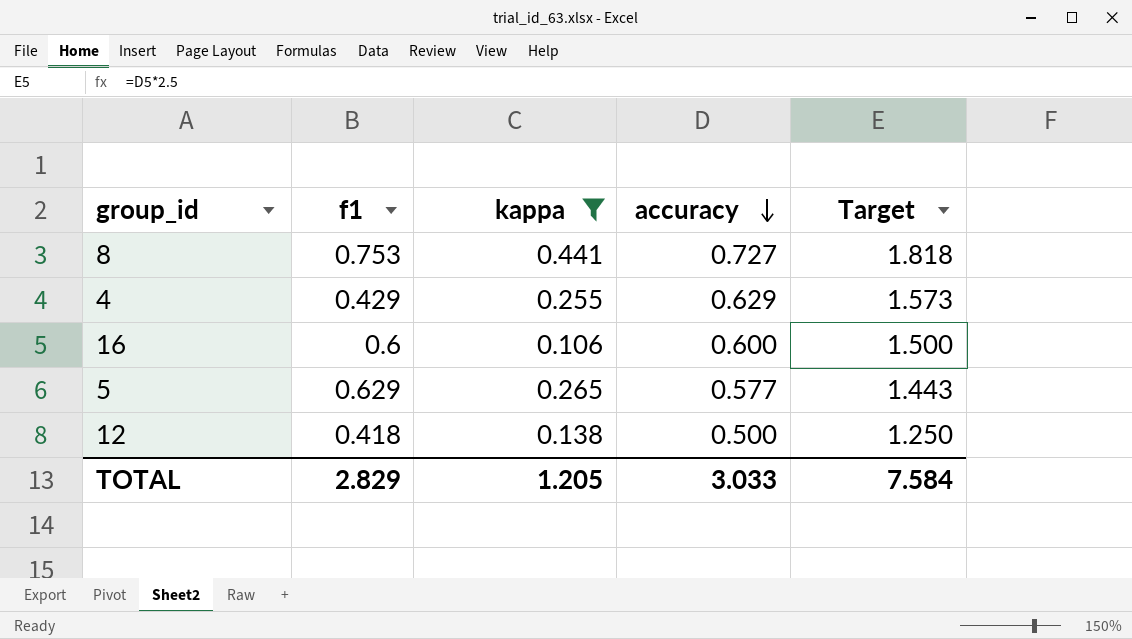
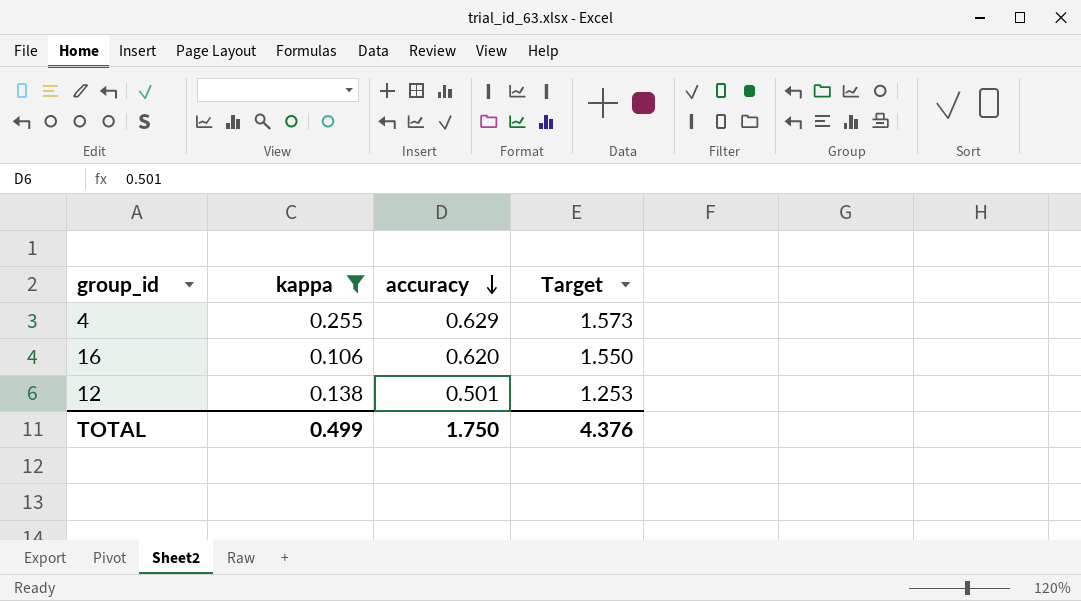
column f1 | position: 2 -> none
row 8: 0.753 | 0.441 | 0.727 | 1.818 -> none
row 5: 0.629 | 0.265 | 0.577 | 1.443 -> none
16 | accuracy: 0.600 -> 0.620
16 | Target: 1.500 -> 1.550
12 | accuracy: 0.500 -> 0.501
12 | Target: 1.250 -> 1.253
TOTAL | kappa: 1.205 -> 0.499
TOTAL | accuracy: 3.033 -> 1.750
TOTAL | Target: 7.584 -> 4.376

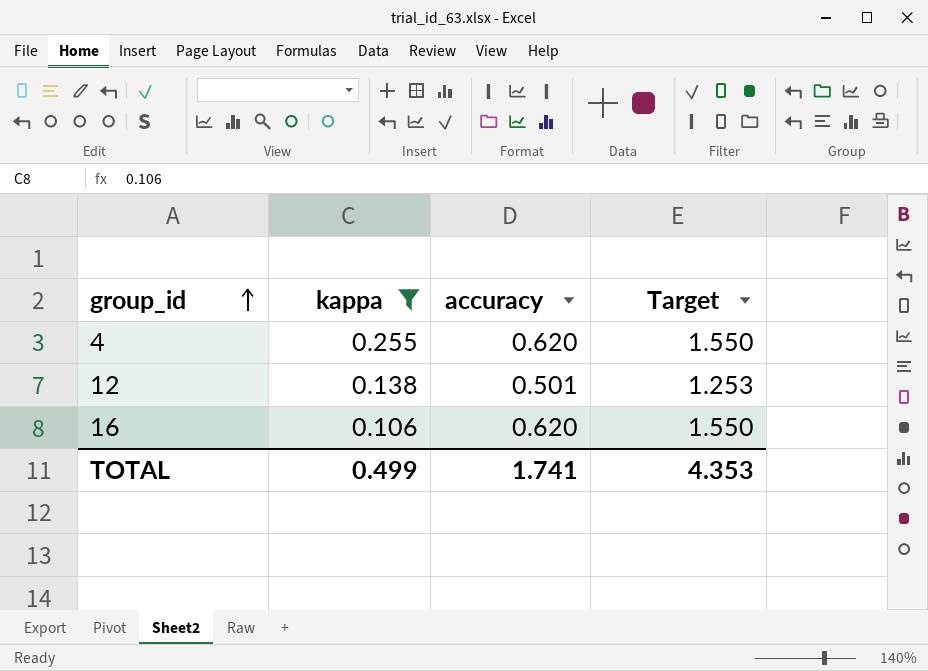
row order: accuracy descending -> group_id ascending
4 | accuracy: 0.629 -> 0.620
4 | Target: 1.573 -> 1.550
TOTAL | accuracy: 1.750 -> 1.741
TOTAL | Target: 4.376 -> 4.353

